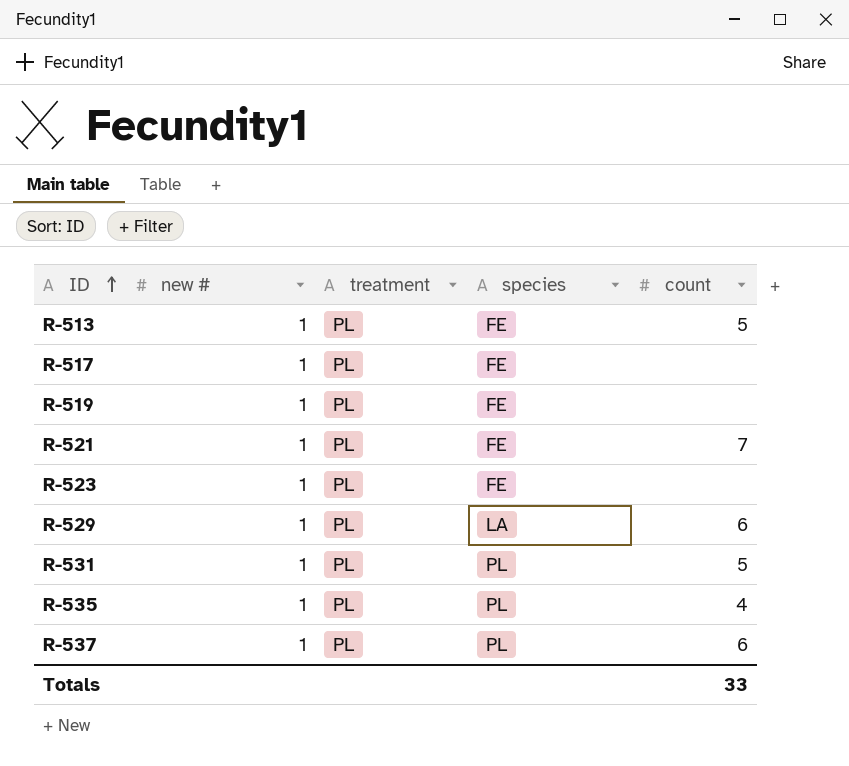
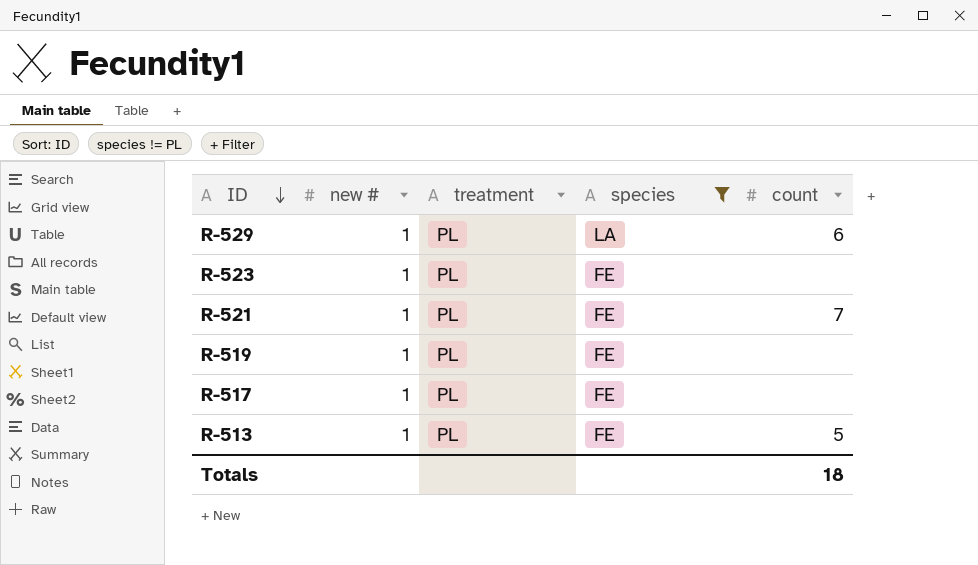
filter: none -> species != PL
row order: ID ascending -> ID descending
Totals | count: 33 -> 18

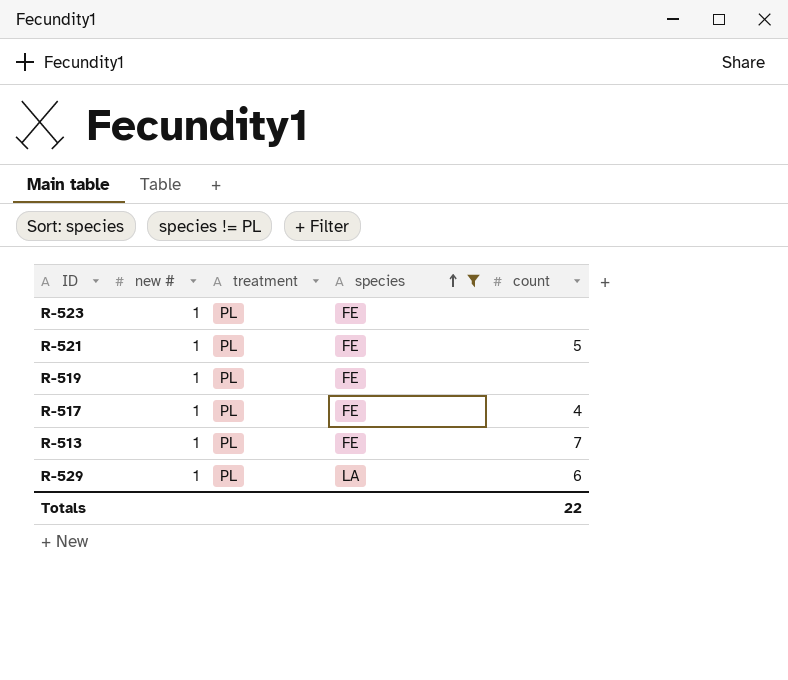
row order: ID descending -> species ascending
R-521 | count: 7 -> 5
R-517 | count: none -> 4
R-513 | count: 5 -> 7
Totals | count: 18 -> 22

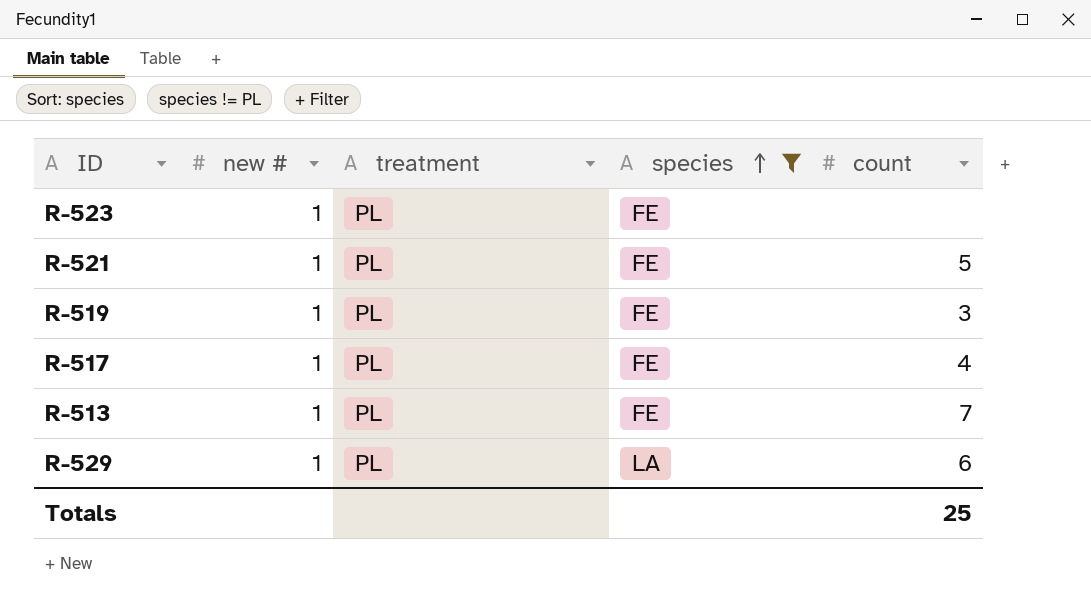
R-519 | count: none -> 3
Totals | count: 22 -> 25

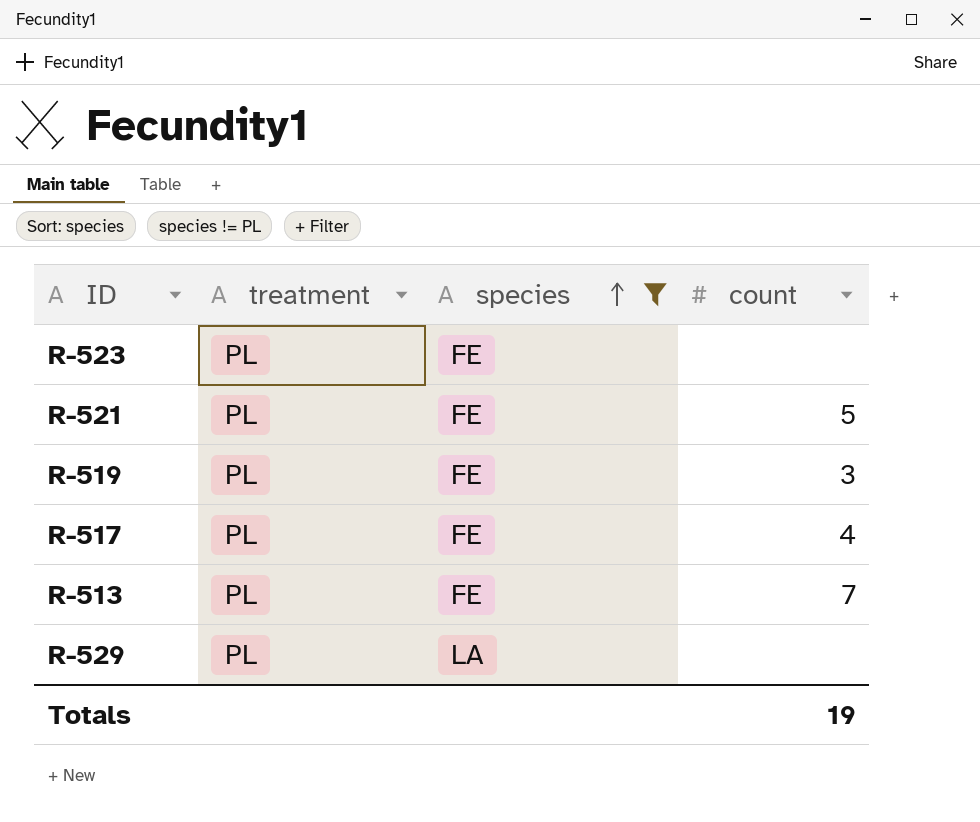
column new # | position: 2 -> none
R-529 | count: 6 -> none
Totals | count: 25 -> 19

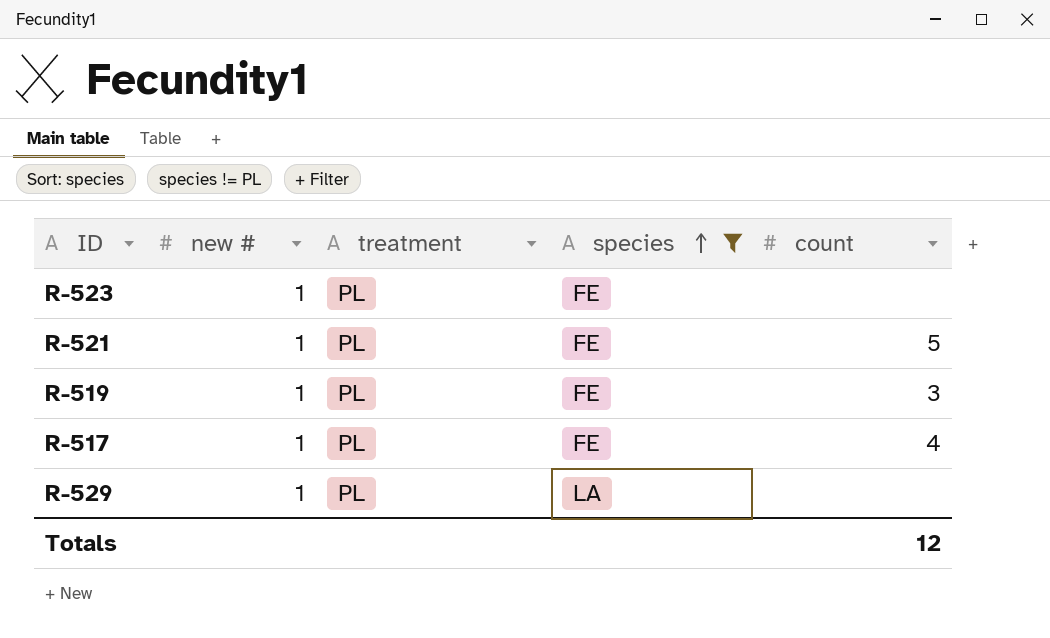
column new # | position: none -> 2
row R-513: PL | FE | 7 -> none
Totals | count: 19 -> 12

